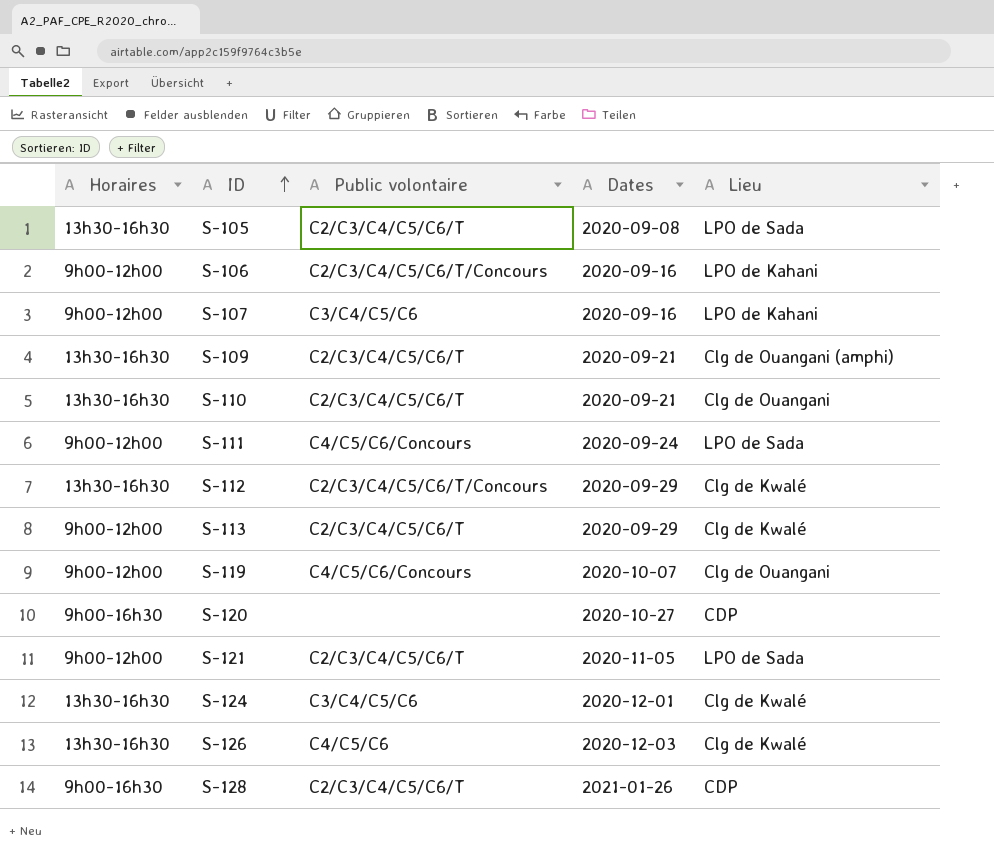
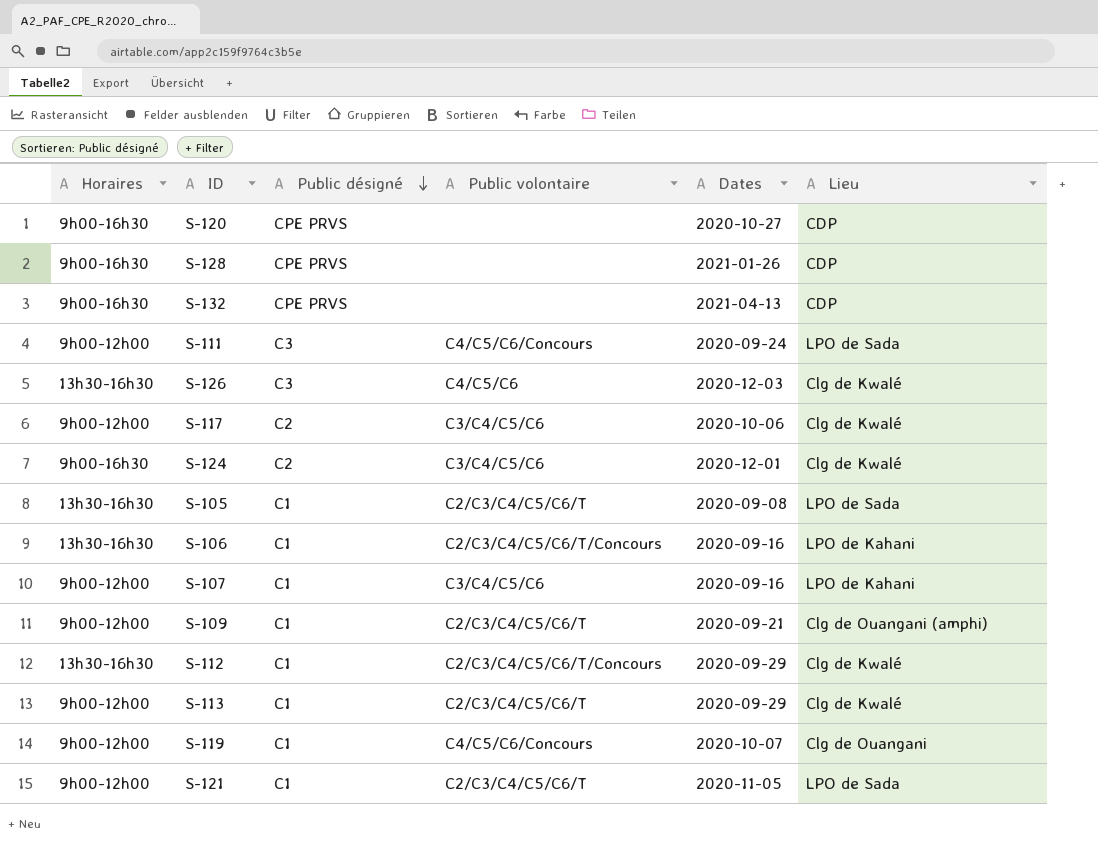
row order: ID ascending -> Public désigné descending
column Public désigné | position: none -> 3
row S-110: 13h30-16h30 | C2/C3/C4/C5/C6/T | 2020-09-21 | Clg de Ouangani -> none
S-128 | Public volontaire: C2/C3/C4/C5/C6/T -> none
row S-132: none -> 9h00-16h30 | CPE PRVS | none | 2021-04-13 | CDP
row S-117: none -> 9h00-12h00 | C2 | C3/C4/C5/C6 | 2020-10-06 | Clg de Kwalé
S-124 | Horaires: 13h30-16h30 -> 9h00-16h30
S-106 | Horaires: 9h00-12h00 -> 13h30-16h30
S-109 | Horaires: 13h30-16h30 -> 9h00-12h00

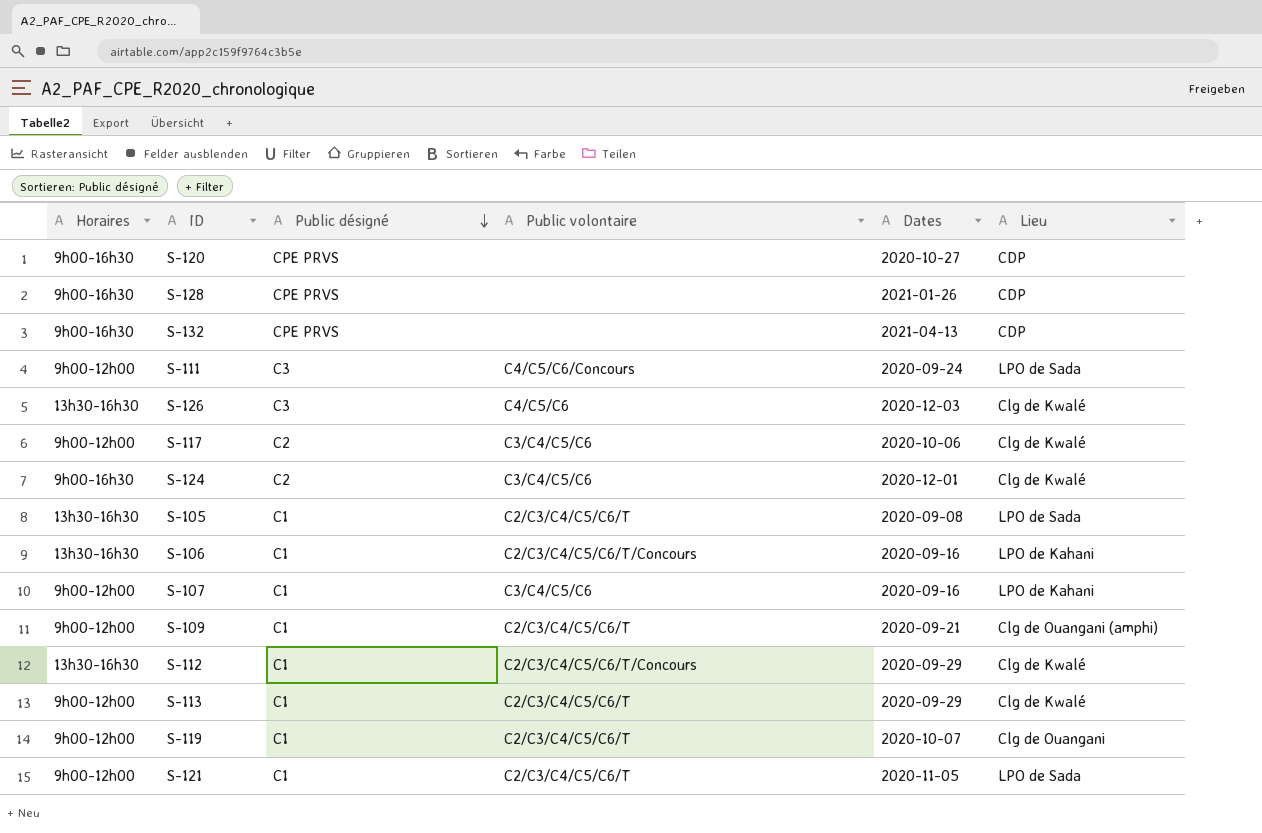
S-119 | Public volontaire: C4/C5/C6/Concours -> C2/C3/C4/C5/C6/T

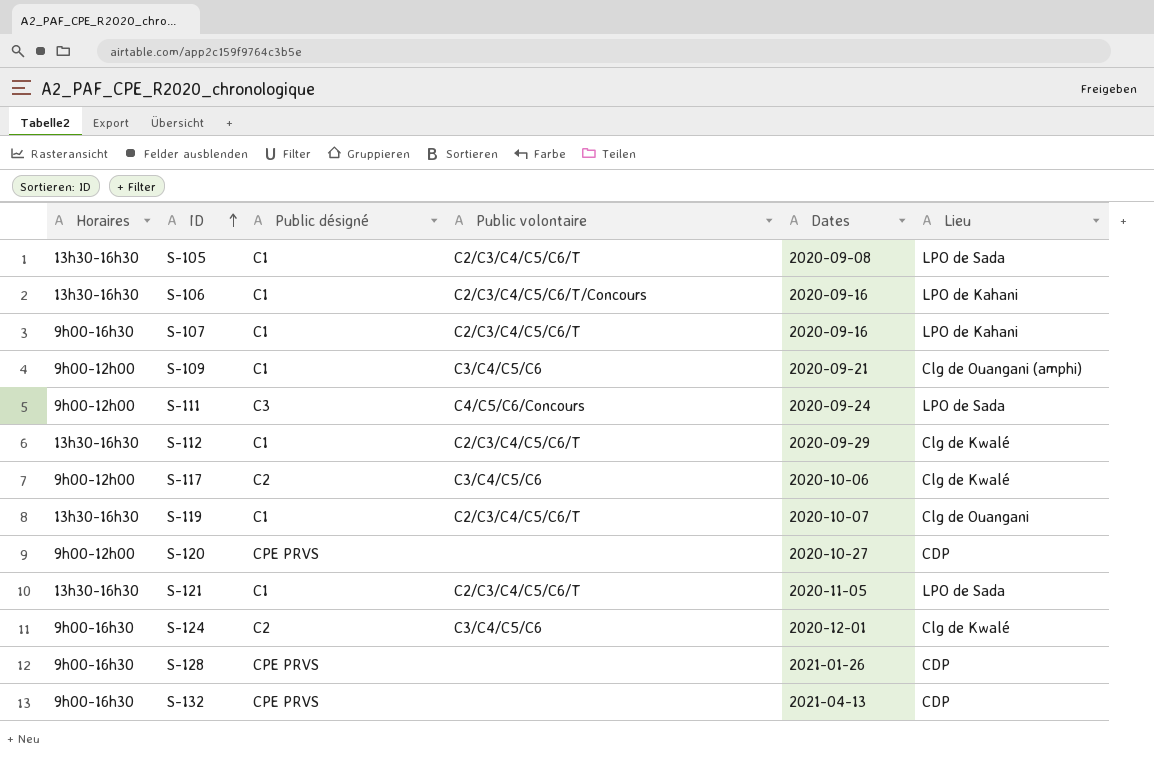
row order: Public désigné descending -> ID ascending
row S-126: 13h30-16h30 | C3 | C4/C5/C6 | 2020-12-03 | Clg de Kwalé -> none
row S-113: 9h00-12h00 | C1 | C2/C3/C4/C5/C6/T | 2020-09-29 | Clg de Kwalé -> none
S-107 | Horaires: 9h00-12h00 -> 9h00-16h30
S-107 | Public volontaire: C3/C4/C5/C6 -> C2/C3/C4/C5/C6/T
S-109 | Public volontaire: C2/C3/C4/C5/C6/T -> C3/C4/C5/C6
S-112 | Public volontaire: C2/C3/C4/C5/C6/T/Concours -> C2/C3/C4/C5/C6/T
S-119 | Horaires: 9h00-12h00 -> 13h30-16h30
S-120 | Horaires: 9h00-16h30 -> 9h00-12h00
S-121 | Horaires: 9h00-12h00 -> 13h30-16h30

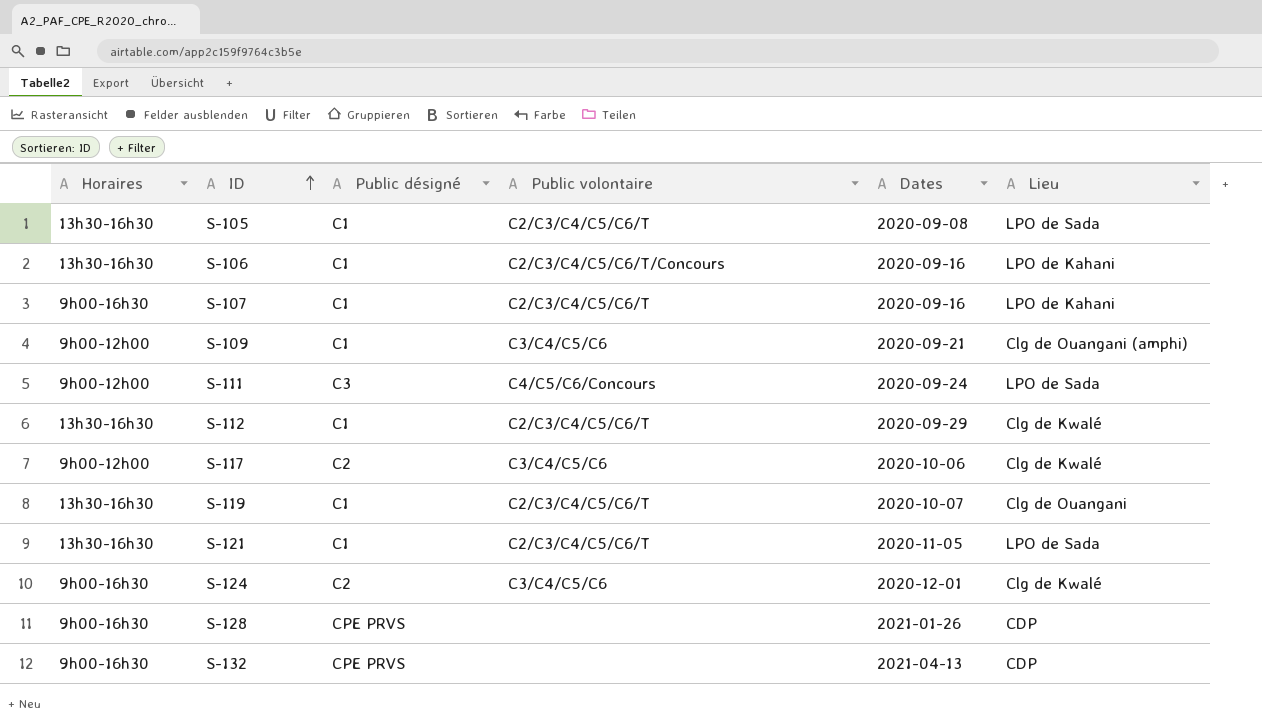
row S-120: 9h00-12h00 | CPE PRVS | none | 2020-10-27 | CDP -> none

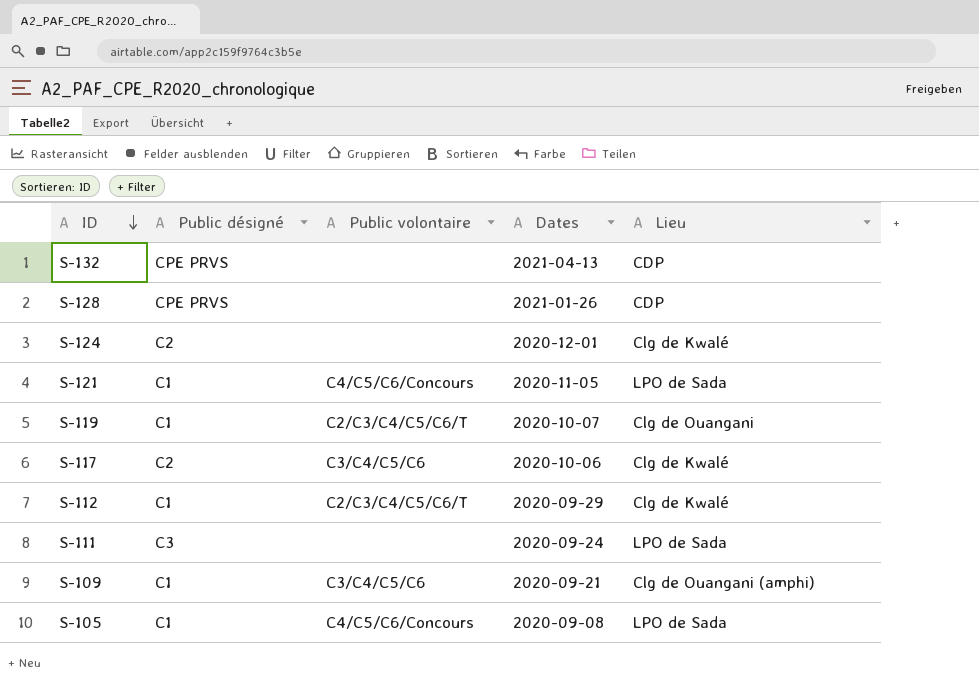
row order: ID ascending -> ID descending
column Horaires | position: 1 -> none
row S-106: 13h30-16h30 | C1 | C2/C3/C4/C5/C6/T/Concours | 2020-09-16 | LPO de Kahani -> none
row S-107: 9h00-16h30 | C1 | C2/C3/C4/C5/C6/T | 2020-09-16 | LPO de Kahani -> none
S-124 | Public volontaire: C3/C4/C5/C6 -> none
S-121 | Public volontaire: C2/C3/C4/C5/C6/T -> C4/C5/C6/Concours
S-111 | Public volontaire: C4/C5/C6/Concours -> none
S-105 | Public volontaire: C2/C3/C4/C5/C6/T -> C4/C5/C6/Concours

